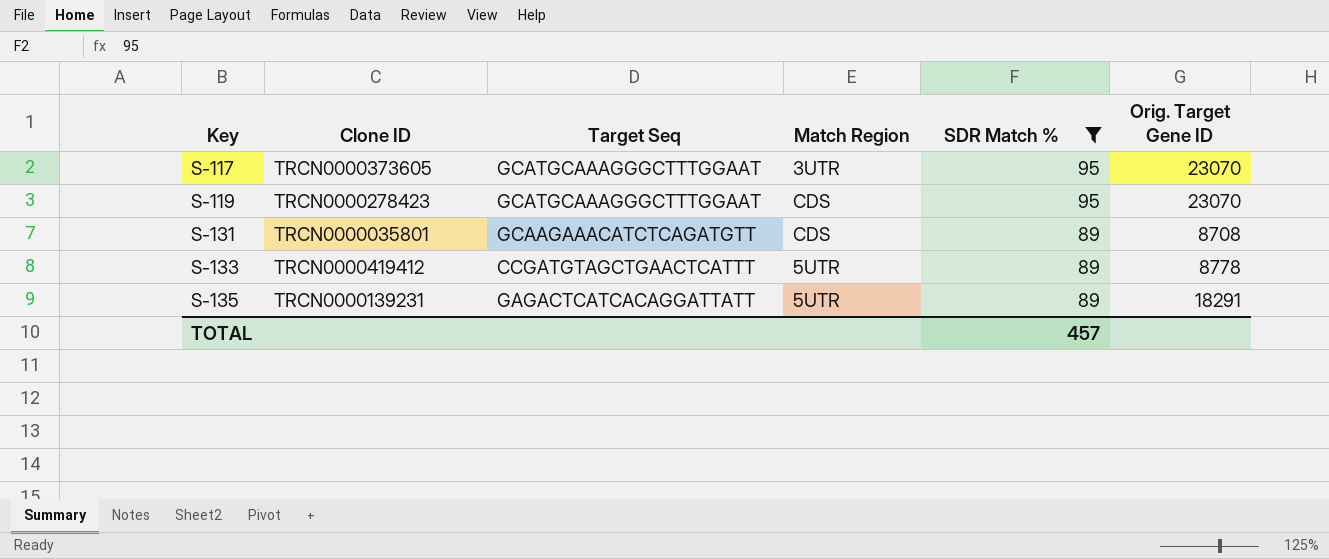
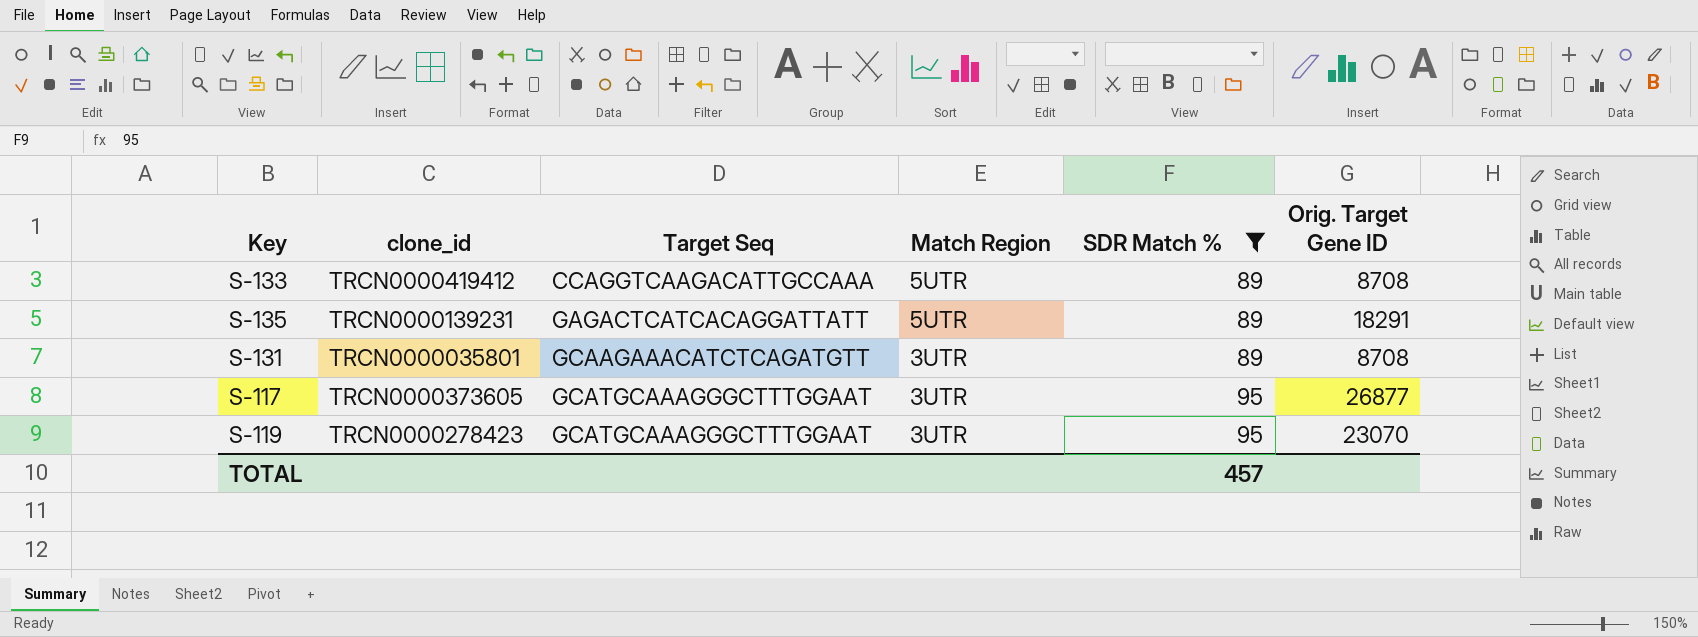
row order: Key ascending -> Target Seq ascending
column name: Clone ID -> clone_id
S-133 | Target Seq: CCGATGTAGCTGAACTCATTT -> CCAGGTCAAGACATTGCCAAA
S-133 | Orig. Target Gene ID: 8778 -> 8708
S-131 | Match Region: CDS -> 3UTR
S-117 | Orig. Target Gene ID: 23070 -> 26877
S-119 | Match Region: CDS -> 3UTR

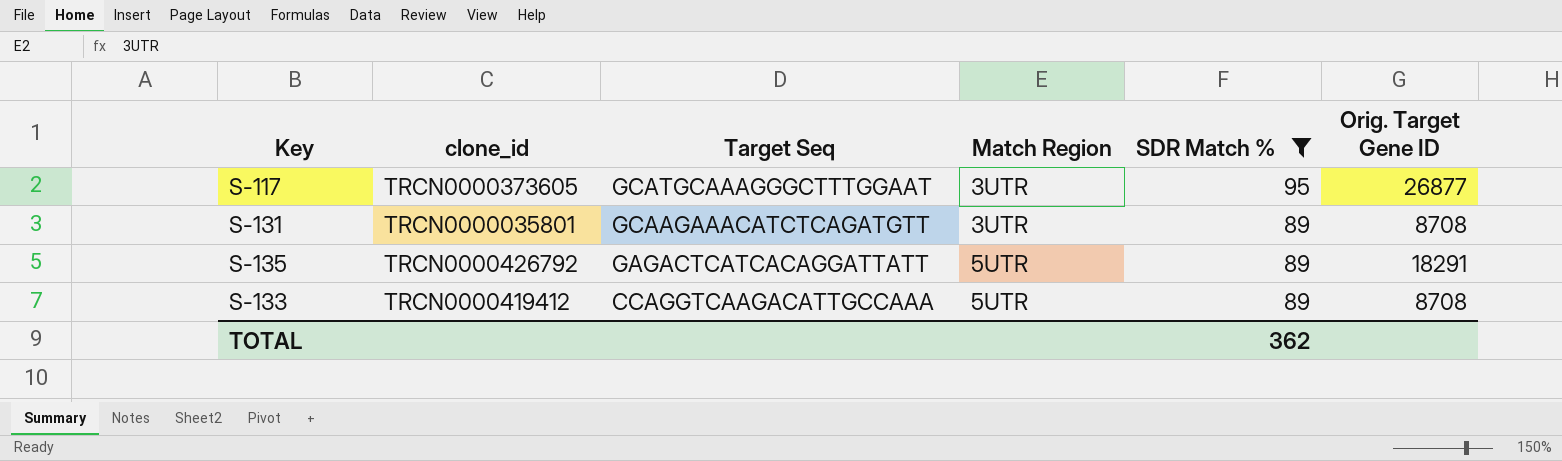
row order: Target Seq ascending -> Target Seq descending
row S-119: TRCN0000278423 | GCATGCAAAGGGCTTTGGAAT | 3UTR | 95 | 23070 -> none
S-135 | clone_id: TRCN0000139231 -> TRCN0000426792
TOTAL | SDR Match %: 457 -> 362

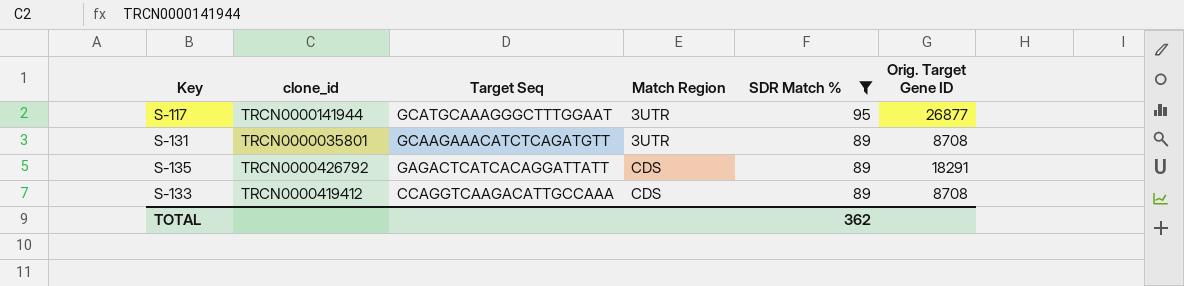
S-117 | clone_id: TRCN0000373605 -> TRCN0000141944
S-135 | Match Region: 5UTR -> CDS
S-133 | Match Region: 5UTR -> CDS

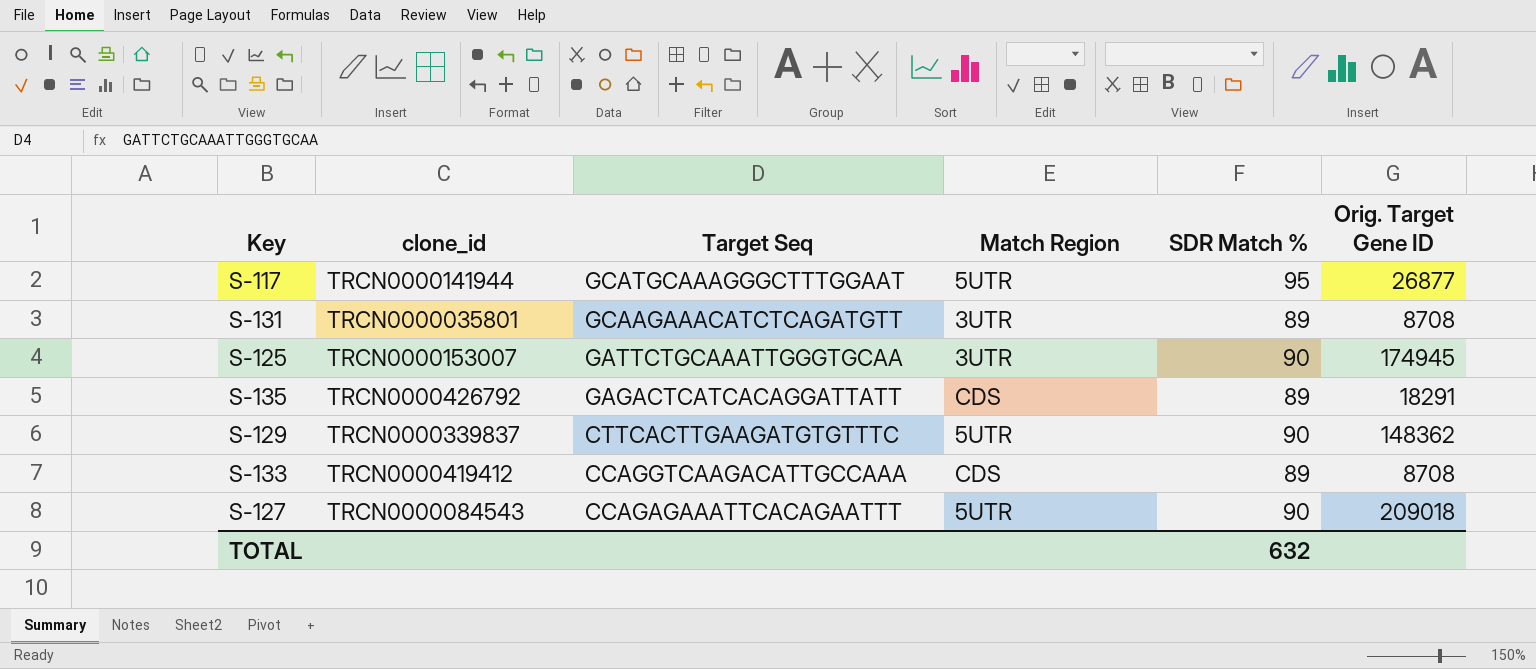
filter: SDR Match % != 90 -> none
S-117 | Match Region: 3UTR -> 5UTR
TOTAL | SDR Match %: 362 -> 632

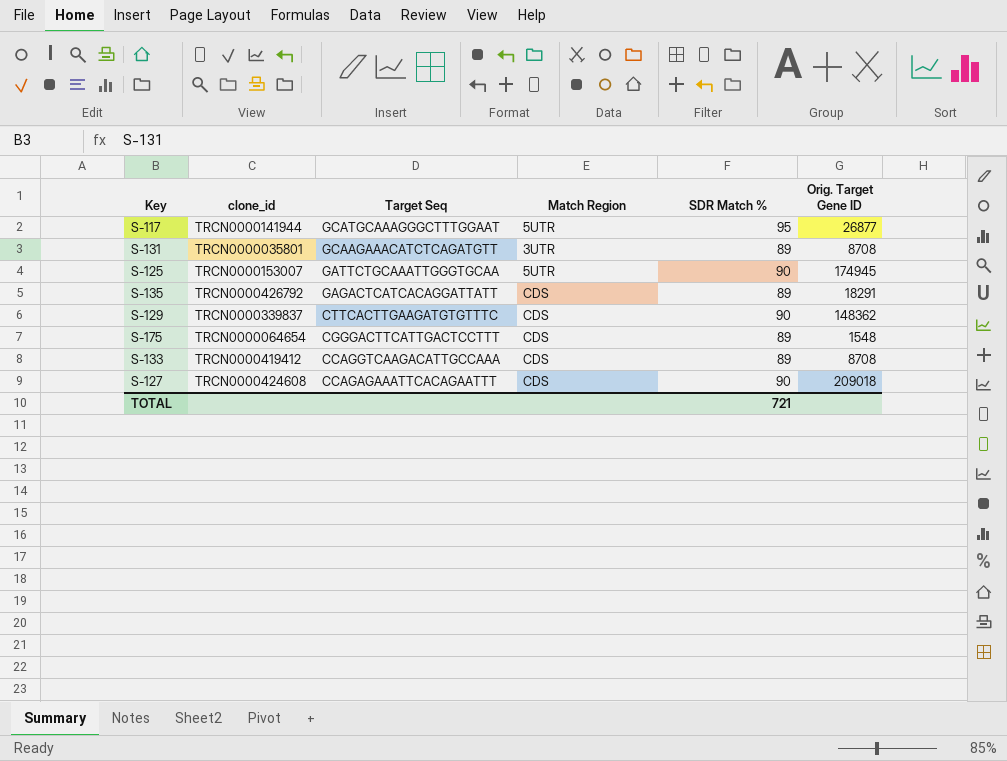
S-125 | Match Region: 3UTR -> 5UTR
S-129 | Match Region: 5UTR -> CDS
row S-175: none -> TRCN0000064654 | CGGGACTTCATTGACTCCTTT | CDS | 89 | 1548
S-127 | clone_id: TRCN0000084543 -> TRCN0000424608
S-127 | Match Region: 5UTR -> CDS
TOTAL | SDR Match %: 632 -> 721

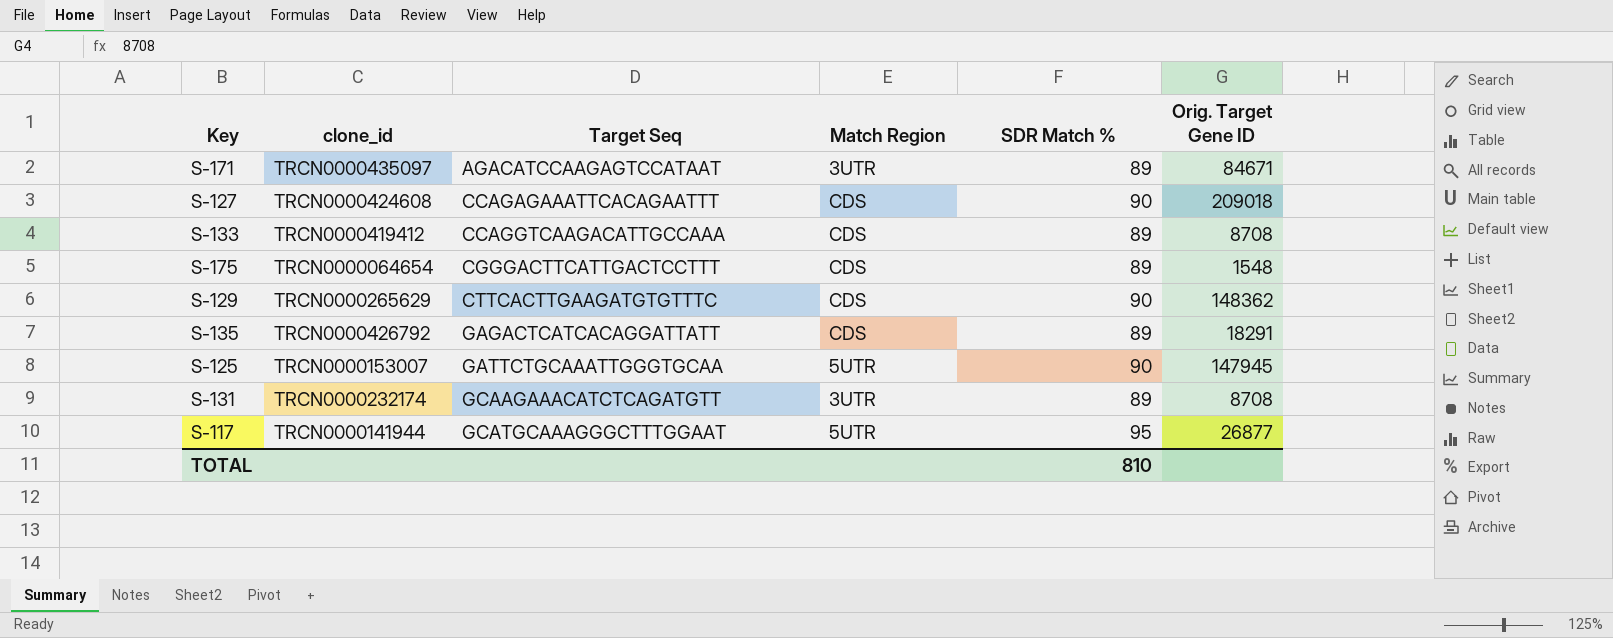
row order: Target Seq descending -> Target Seq ascending
row S-171: none -> TRCN0000435097 | AGACATCCAAGAGTCCATAAT | 3UTR | 89 | 84671
S-129 | clone_id: TRCN0000339837 -> TRCN0000265629
S-125 | Orig. Target Gene ID: 174945 -> 147945
S-131 | clone_id: TRCN0000035801 -> TRCN0000232174
TOTAL | SDR Match %: 721 -> 810

